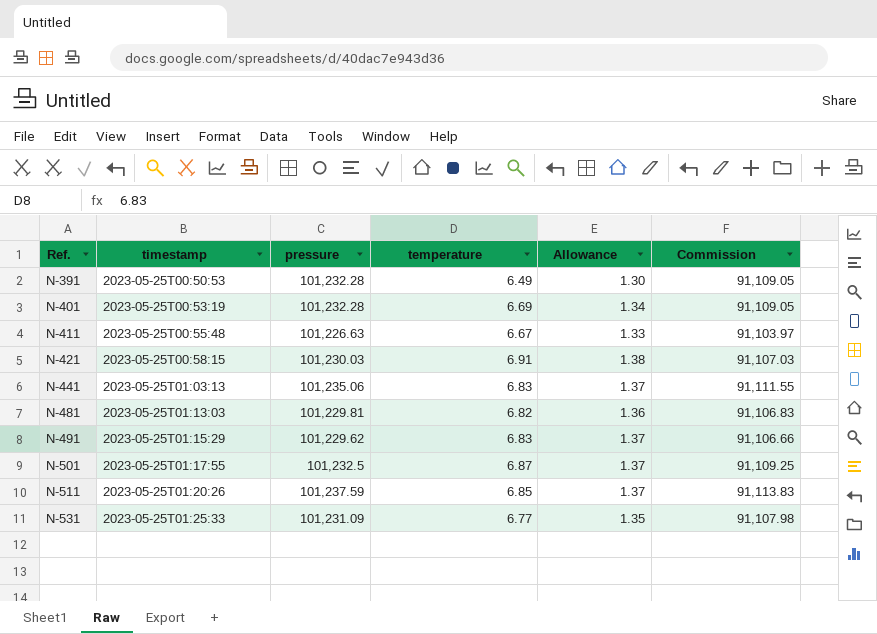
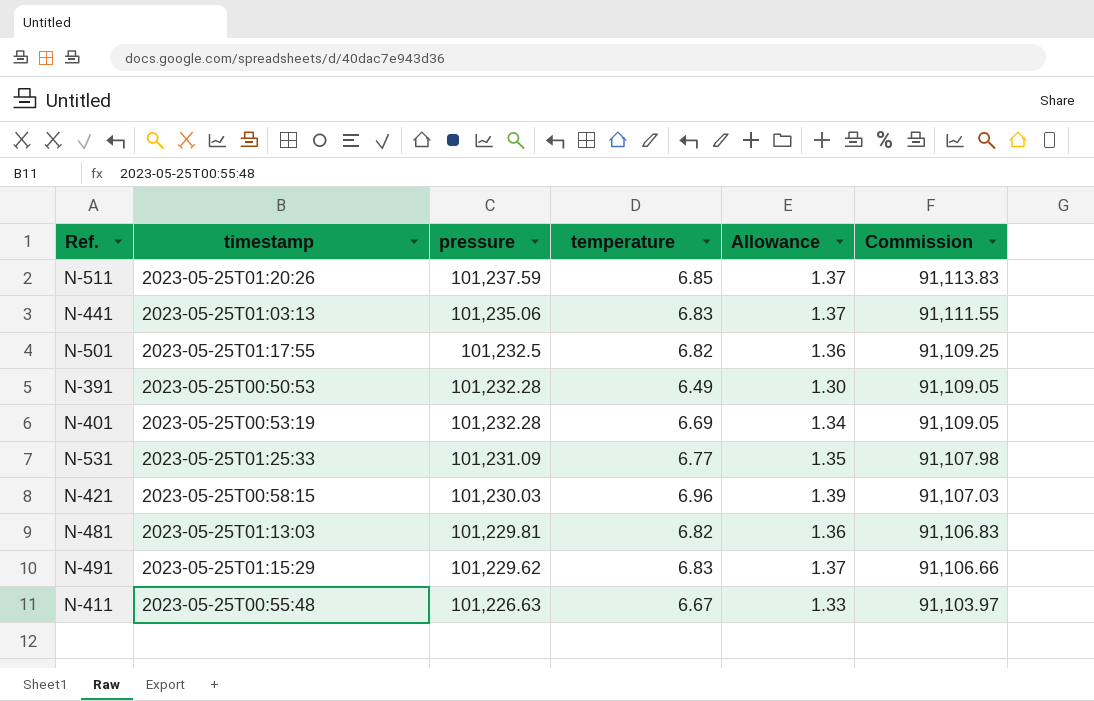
row order: Ref. ascending -> pressure descending
N-501 | temperature: 6.87 -> 6.82
N-501 | Allowance: 1.37 -> 1.36
N-421 | temperature: 6.91 -> 6.96
N-421 | Allowance: 1.38 -> 1.39

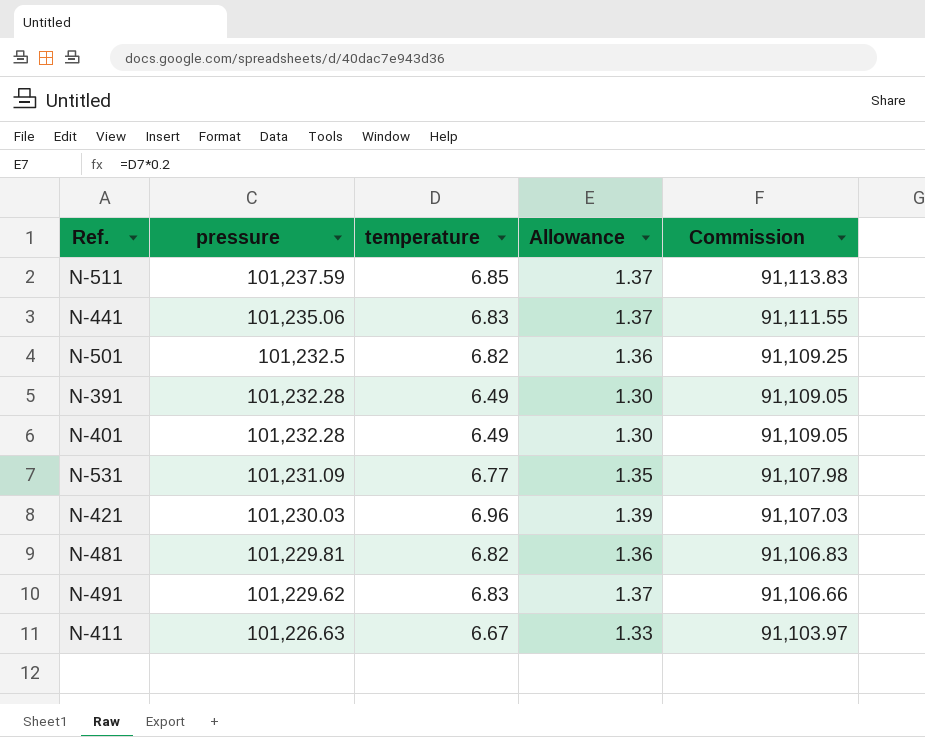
column timestamp | position: 2 -> none
N-401 | temperature: 6.69 -> 6.49
N-401 | Allowance: 1.34 -> 1.30

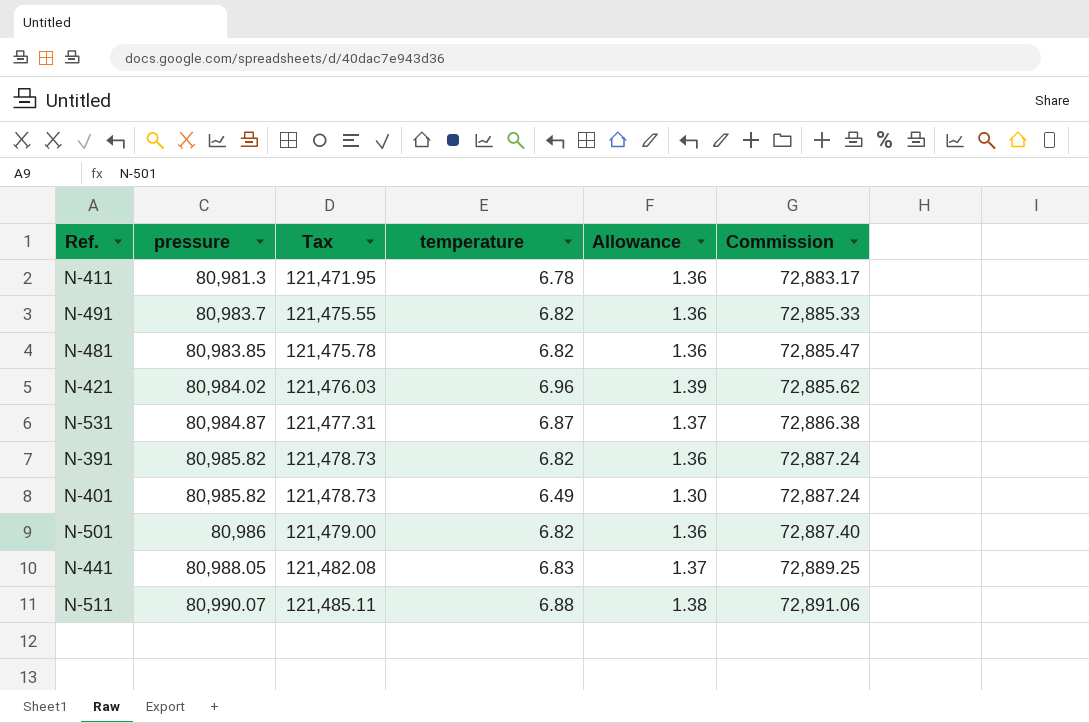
row order: pressure descending -> pressure ascending
column Tax | formula: none -> [pressure] * 1.5
N-411 | pressure: 101,226.63 -> 80,981.3
N-411 | temperature: 6.67 -> 6.78
N-411 | Allowance: 1.33 -> 1.36
N-411 | Commission: 91,103.97 -> 72,883.17
N-491 | pressure: 101,229.62 -> 80,983.7
N-491 | temperature: 6.83 -> 6.82
N-491 | Allowance: 1.37 -> 1.36
N-491 | Commission: 91,106.66 -> 72,885.33
N-481 | pressure: 101,229.81 -> 80,983.85
N-481 | Commission: 91,106.83 -> 72,885.47
N-421 | pressure: 101,230.03 -> 80,984.02
N-421 | Commission: 91,107.03 -> 72,885.62
N-531 | pressure: 101,231.09 -> 80,984.87
N-531 | temperature: 6.77 -> 6.87
N-531 | Allowance: 1.35 -> 1.37
N-531 | Commission: 91,107.98 -> 72,886.38
N-391 | pressure: 101,232.28 -> 80,985.82
N-391 | temperature: 6.49 -> 6.82
N-391 | Allowance: 1.30 -> 1.36
N-391 | Commission: 91,109.05 -> 72,887.24
N-401 | pressure: 101,232.28 -> 80,985.82
N-401 | Commission: 91,109.05 -> 72,887.24
N-501 | pressure: 101,232.5 -> 80,986
N-501 | Commission: 91,109.25 -> 72,887.40
N-441 | pressure: 101,235.06 -> 80,988.05
N-441 | Commission: 91,111.55 -> 72,889.25
N-511 | pressure: 101,237.59 -> 80,990.07
N-511 | temperature: 6.85 -> 6.88
N-511 | Allowance: 1.37 -> 1.38
N-511 | Commission: 91,113.83 -> 72,891.06

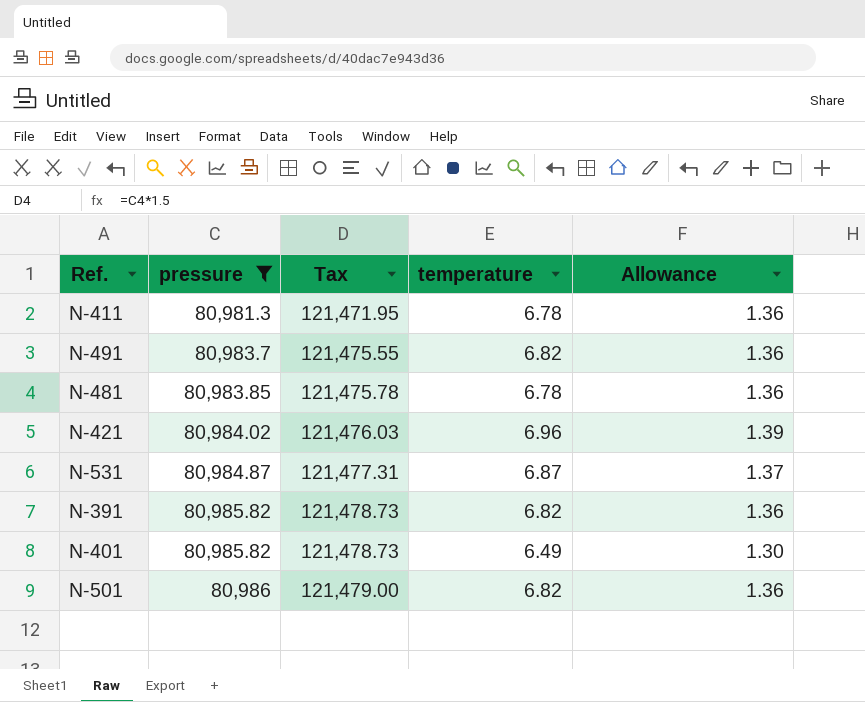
filter: none -> pressure <= 80,986
column Commission | formula: [pressure] * 0.9 -> none
N-481 | temperature: 6.82 -> 6.78

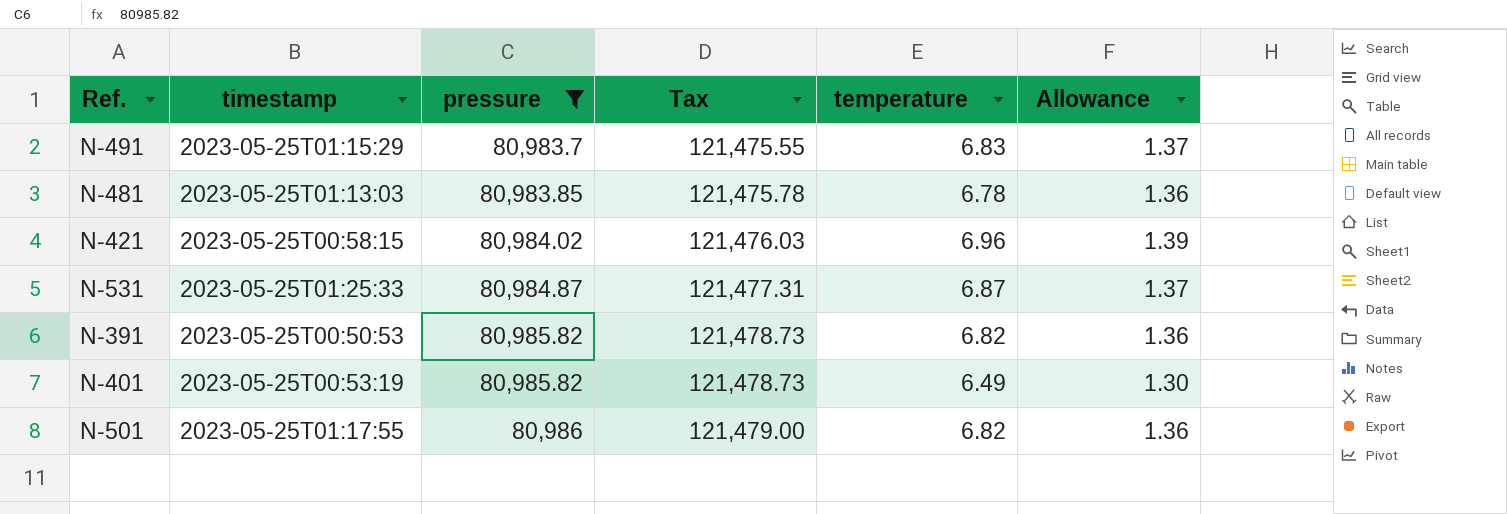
column timestamp | position: none -> 2
row N-411: 80,981.3 | 121,471.95 | 6.78 | 1.36 -> none
N-491 | temperature: 6.82 -> 6.83
N-491 | Allowance: 1.36 -> 1.37

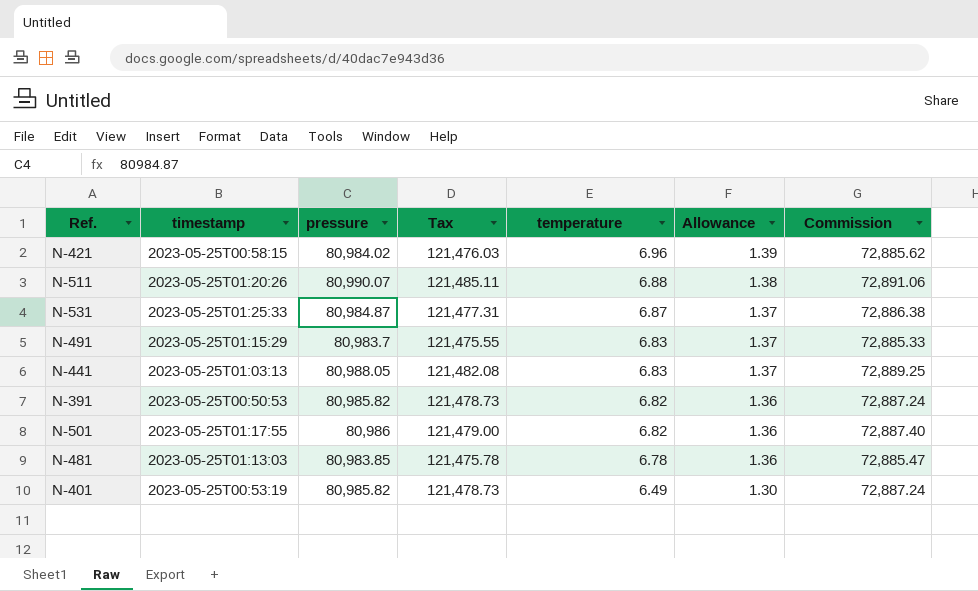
filter: pressure <= 80,986 -> none
row order: pressure ascending -> temperature descending
column Commission | formula: none -> [pressure] * 0.9

